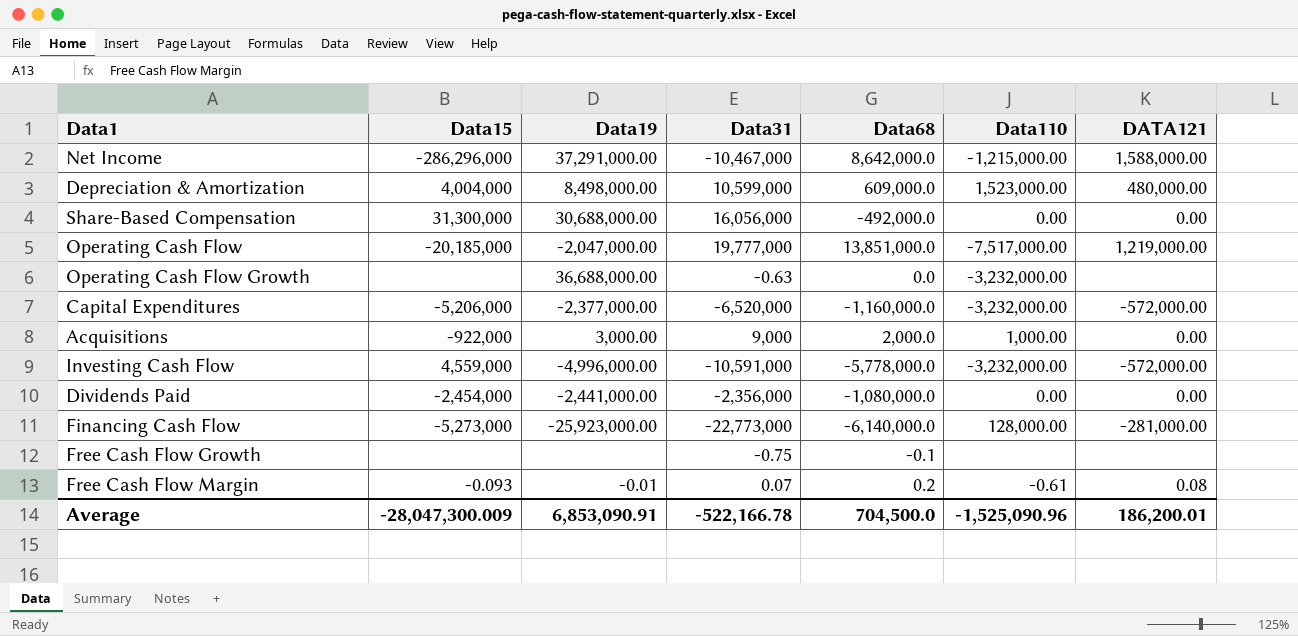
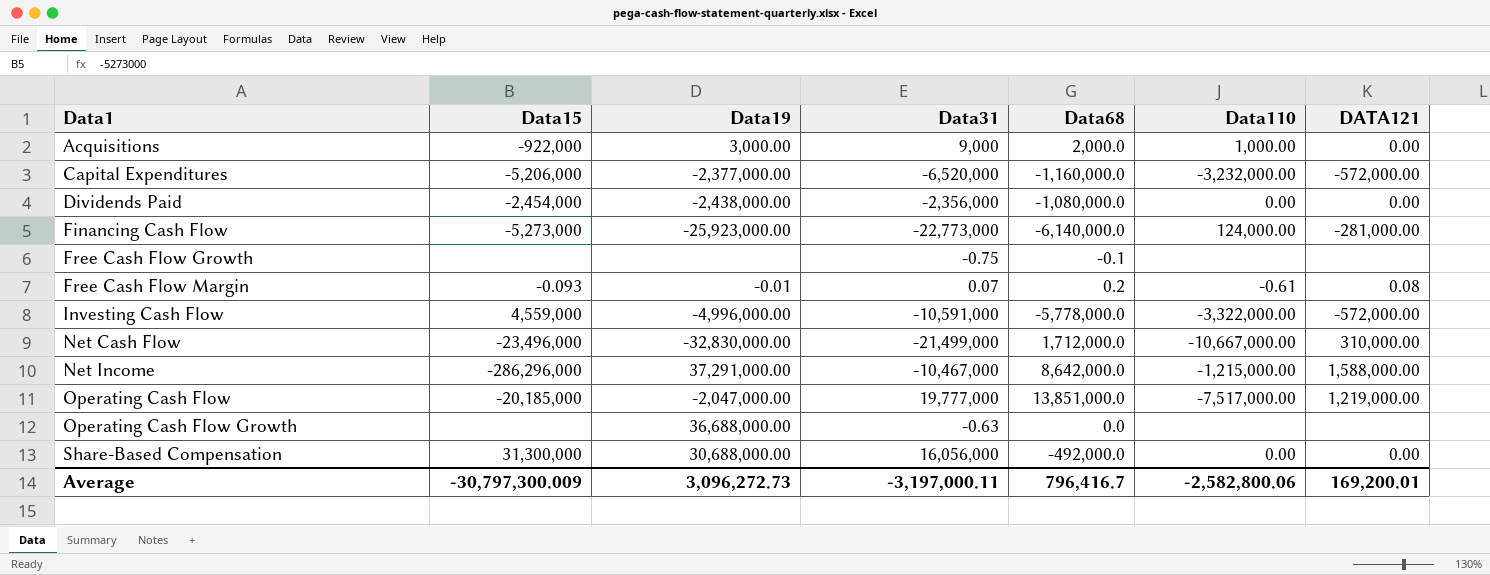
row order: none -> Data1 ascending
row Depreciation & Amortization: 4,004,000 | 8,498,000.00 | 10,599,000 | 609,000.0 | 1,523,000.00 | 480,000.00 -> none
Dividends Paid | Data19: -2,441,000.00 -> -2,438,000.00
Financing Cash Flow | Data110: 128,000.00 -> 124,000.00
Investing Cash Flow | Data110: -3,232,000.00 -> -3,322,000.00
row Net Cash Flow: none -> -23,496,000 | -32,830,000.00 | -21,499,000 | 1,712,000.0 | -10,667,000.00 | 310,000.00
Operating Cash Flow Growth | Data110: -3,232,000.00 -> none
Average | Data15: -28,047,300.009 -> -30,797,300.009
Average | Data19: 6,853,090.91 -> 3,096,272.73
Average | Data31: -522,166.78 -> -3,197,000.11
Average | Data68: 704,500.0 -> 796,416.7
Average | Data110: -1,525,090.96 -> -2,582,800.06
Average | DATA121: 186,200.01 -> 169,200.01

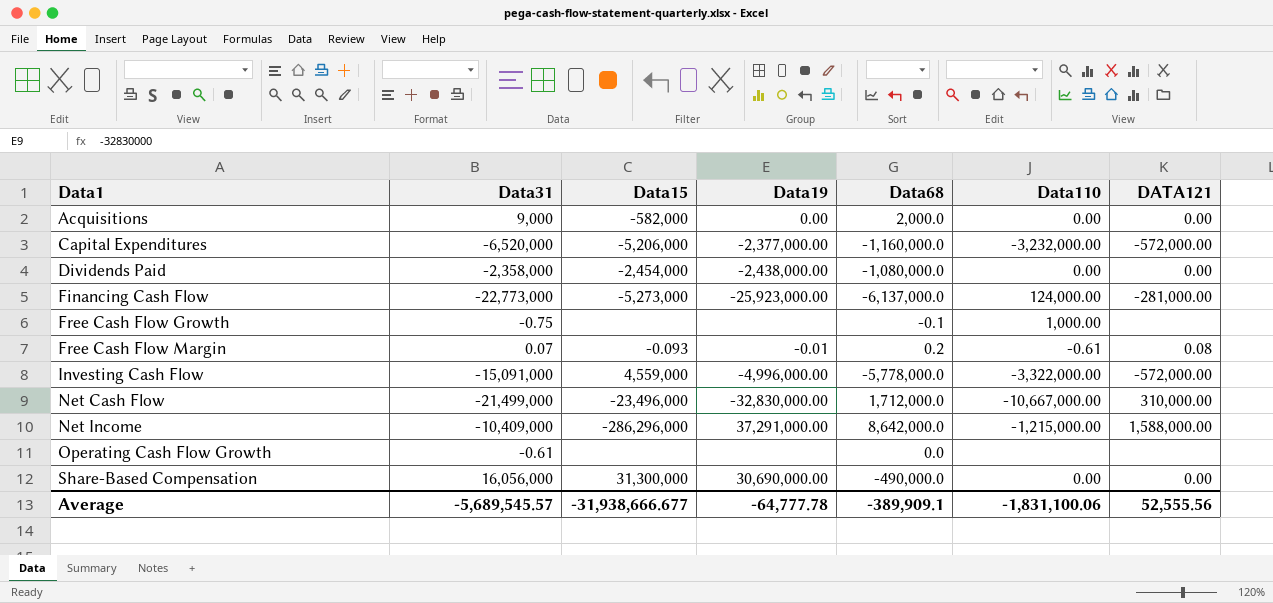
column Data31 | position: 4 -> 2
row Operating Cash Flow: -20,185,000 | -2,047,000.00 | 19,777,000 | 13,851,000.0 | -7,517,000.00 | 1,219,000.00 -> none
Acquisitions | Data15: -922,000 -> -582,000
Acquisitions | Data19: 3,000.00 -> 0.00
Acquisitions | Data110: 1,000.00 -> 0.00
Dividends Paid | Data31: -2,356,000 -> -2,358,000
Financing Cash Flow | Data68: -6,140,000.0 -> -6,137,000.0
Free Cash Flow Growth | Data110: none -> 1,000.00
Investing Cash Flow | Data31: -10,591,000 -> -15,091,000
Net Income | Data31: -10,467,000 -> -10,409,000
Operating Cash Flow Growth | Data31: -0.63 -> -0.61
Operating Cash Flow Growth | Data19: 36,688,000.00 -> none
Share-Based Compensation | Data19: 30,688,000.00 -> 30,690,000.00
Share-Based Compensation | Data68: -492,000.0 -> -490,000.0
Average | Data31: -3,197,000.11 -> -5,689,545.57
Average | Data15: -30,797,300.009 -> -31,938,666.677
Average | Data19: 3,096,272.73 -> -64,777.78
Average | Data68: 796,416.7 -> -389,909.1
Average | Data110: -2,582,800.06 -> -1,831,100.06
Average | DATA121: 169,200.01 -> 52,555.56

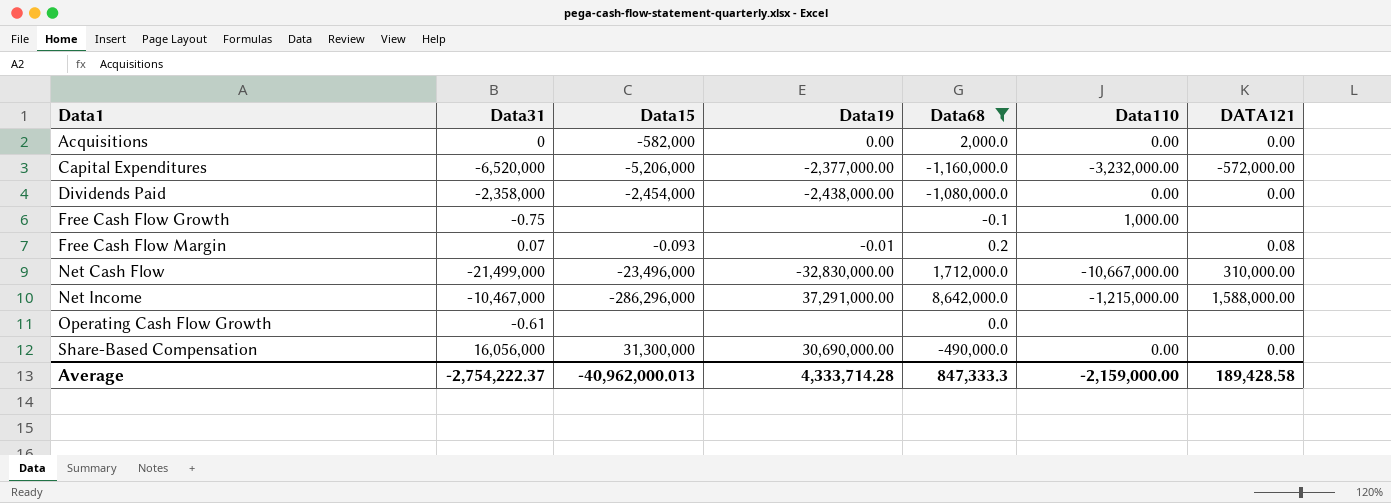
filter: none -> Data68 >= -1,160,000.0
Acquisitions | Data31: 9,000 -> 0
Free Cash Flow Margin | Data110: -0.61 -> none
Net Income | Data31: -10,409,000 -> -10,467,000
Average | Data31: -5,689,545.57 -> -2,754,222.37
Average | Data15: -31,938,666.677 -> -40,962,000.013
Average | Data19: -64,777.78 -> 4,333,714.28
Average | Data68: -389,909.1 -> 847,333.3
Average | Data110: -1,831,100.06 -> -2,159,000.00
Average | DATA121: 52,555.56 -> 189,428.58

